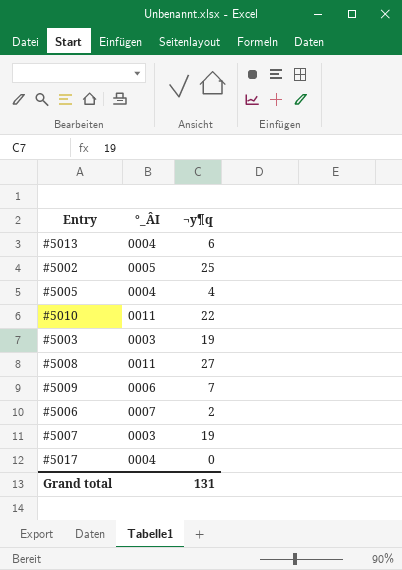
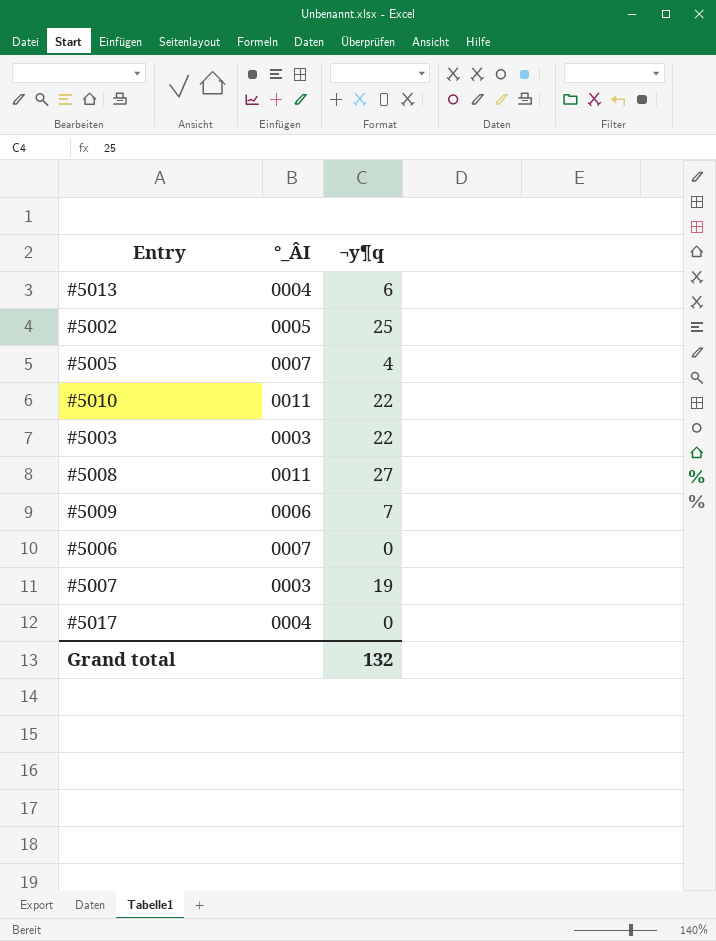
#5005 | °_ÂI: 0004 -> 0007
#5003 | ¬y¶q: 19 -> 22
#5006 | ¬y¶q: 2 -> 0
Grand total | ¬y¶q: 131 -> 132

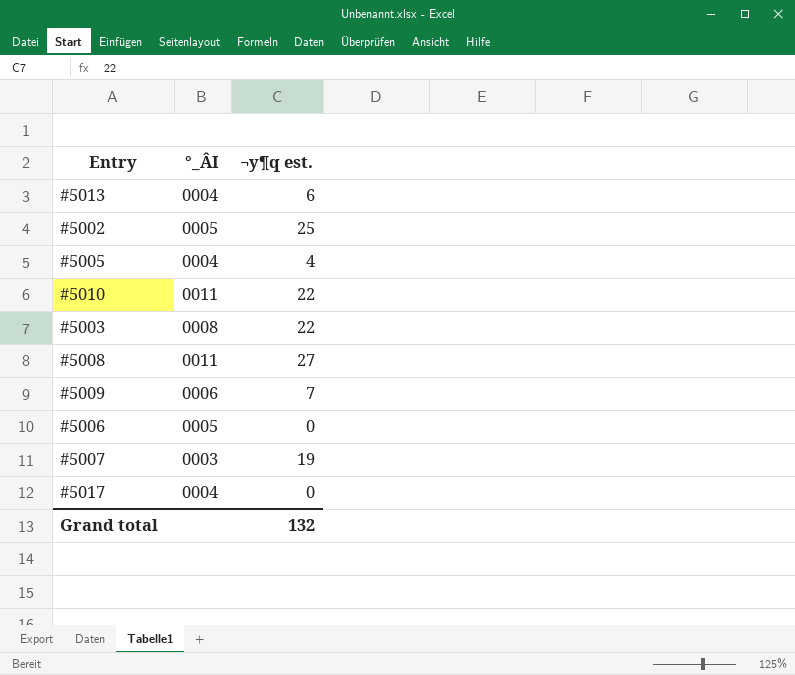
column name: ¬y¶q -> ¬y¶q est.
#5005 | °_ÂI: 0007 -> 0004
#5003 | °_ÂI: 0003 -> 0008
#5006 | °_ÂI: 0007 -> 0005

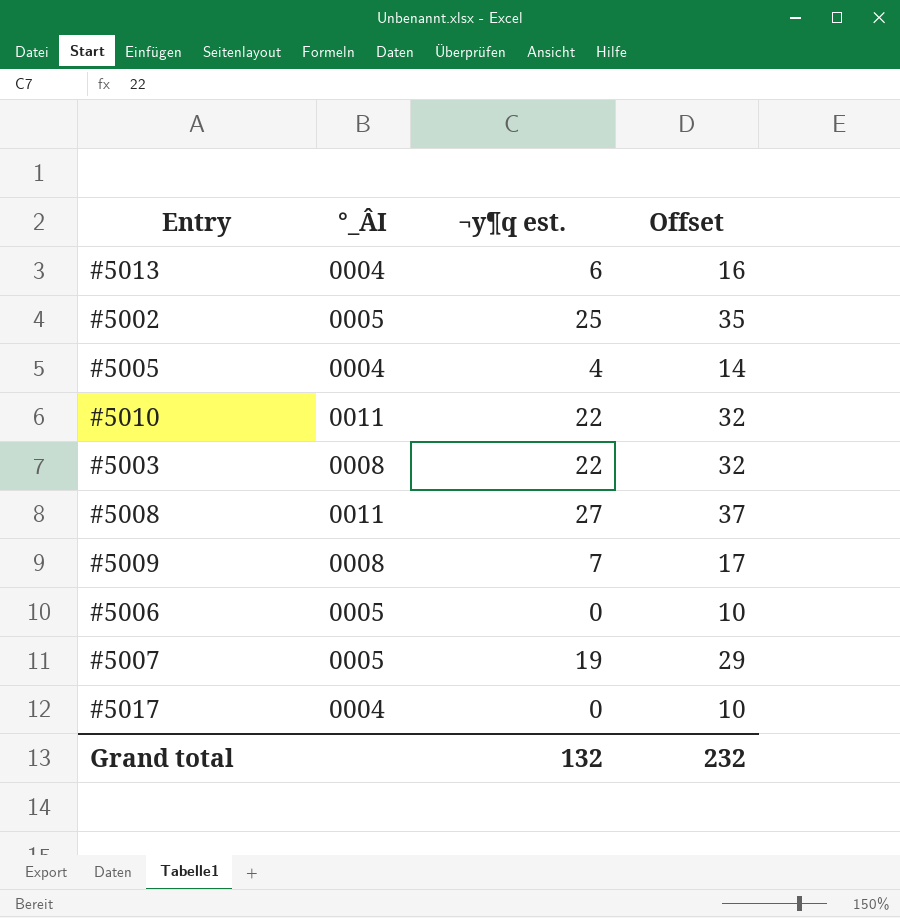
column Offset | formula: none -> [¬y¶q est.] + 10
#5009 | °_ÂI: 0006 -> 0008
#5007 | °_ÂI: 0003 -> 0005

